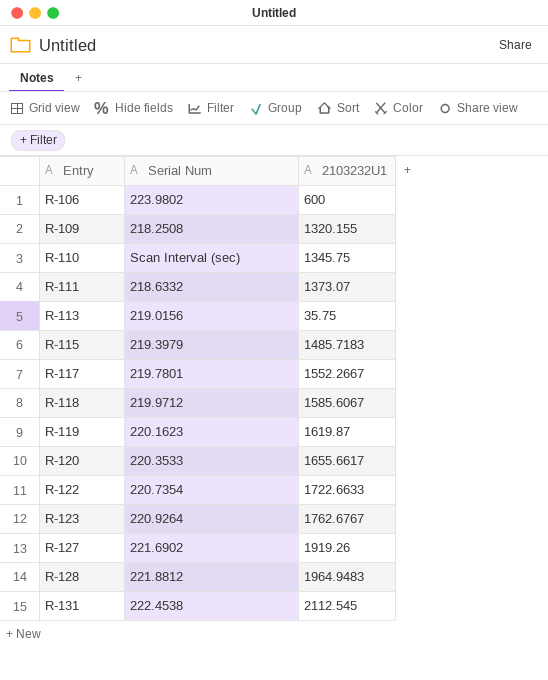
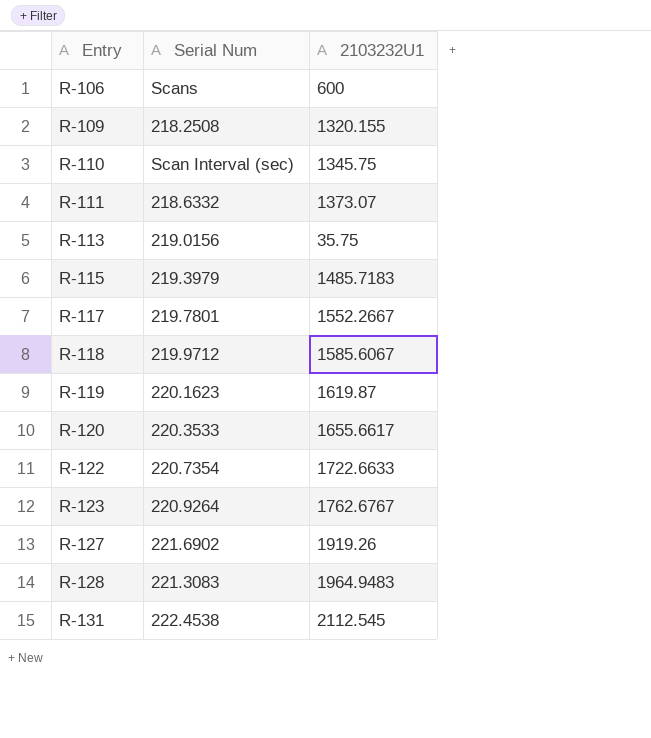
R-106 | Serial Num: 223.9802 -> Scans
R-128 | Serial Num: 221.8812 -> 221.3083

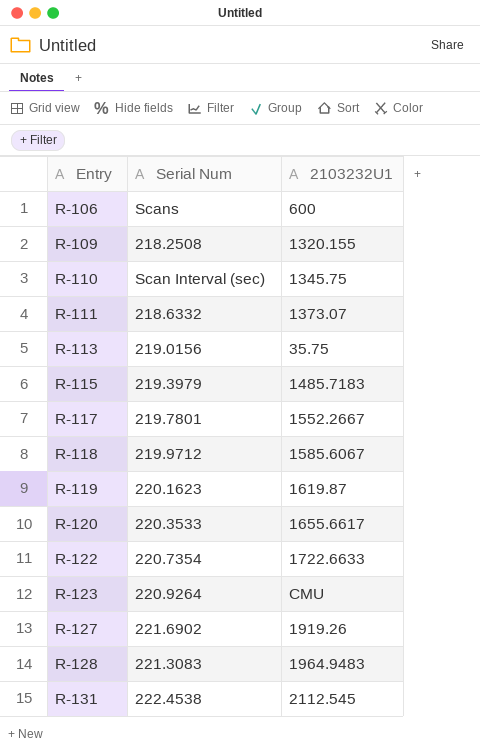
R-123 | 2103232U1: 1762.6767 -> CMU

